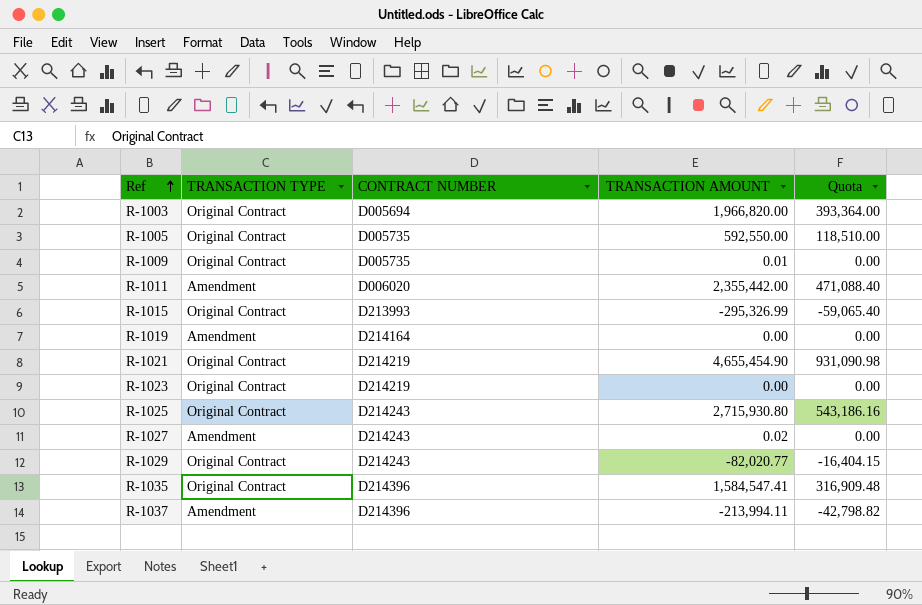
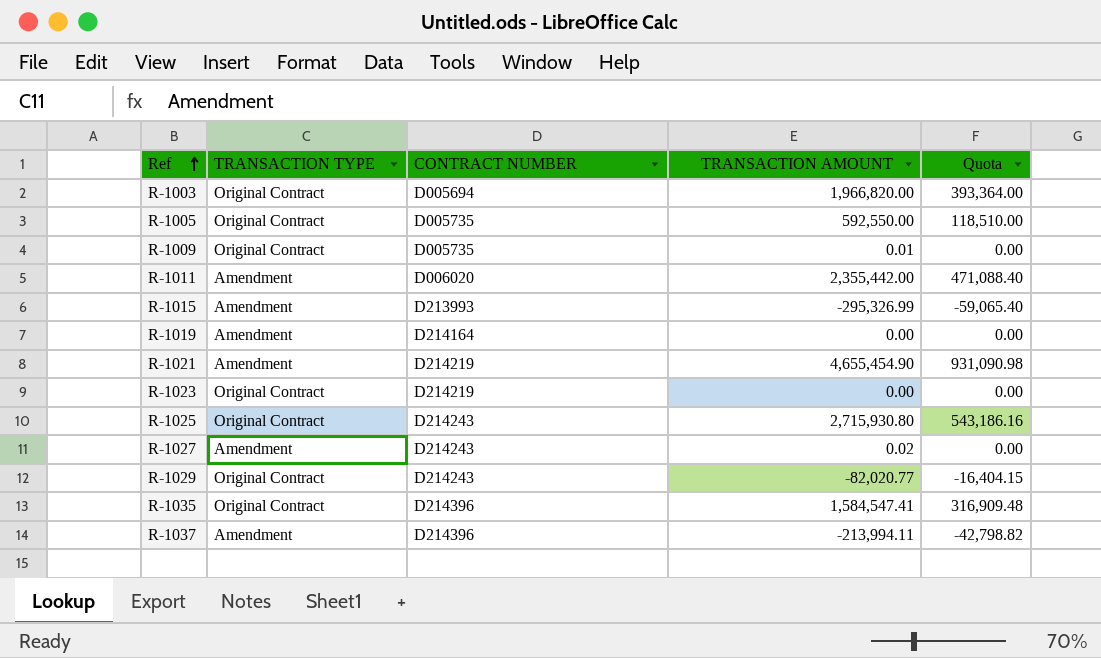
R-1015 | TRANSACTION TYPE: Original Contract -> Amendment
R-1021 | TRANSACTION TYPE: Original Contract -> Amendment

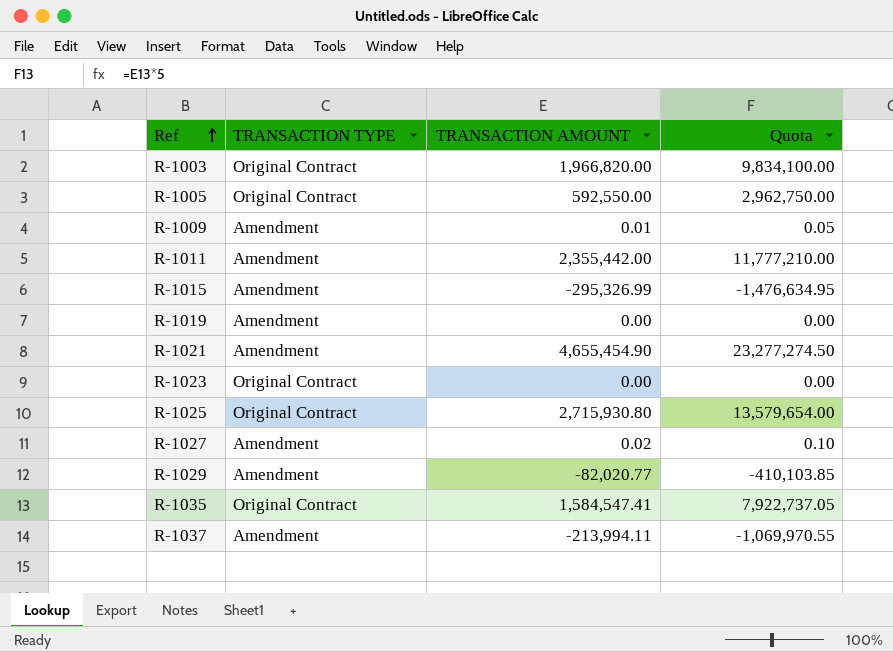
column CONTRACT NUMBER | position: 3 -> none
column Quota | formula: [TRANSACTION AMOUNT] * 0.2 -> [TRANSACTION AMOUNT] * 5
R-1009 | TRANSACTION TYPE: Original Contract -> Amendment
R-1029 | TRANSACTION TYPE: Original Contract -> Amendment

